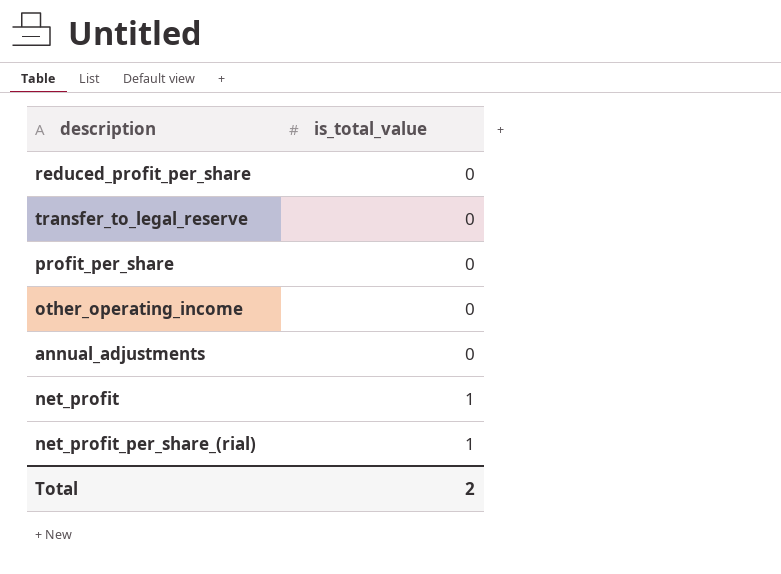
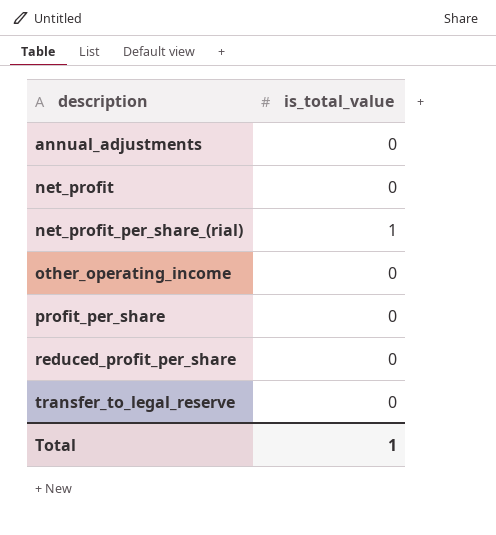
row order: is_total_value ascending -> description ascending
net_profit | is_total_value: 1 -> 0
Total | is_total_value: 2 -> 1

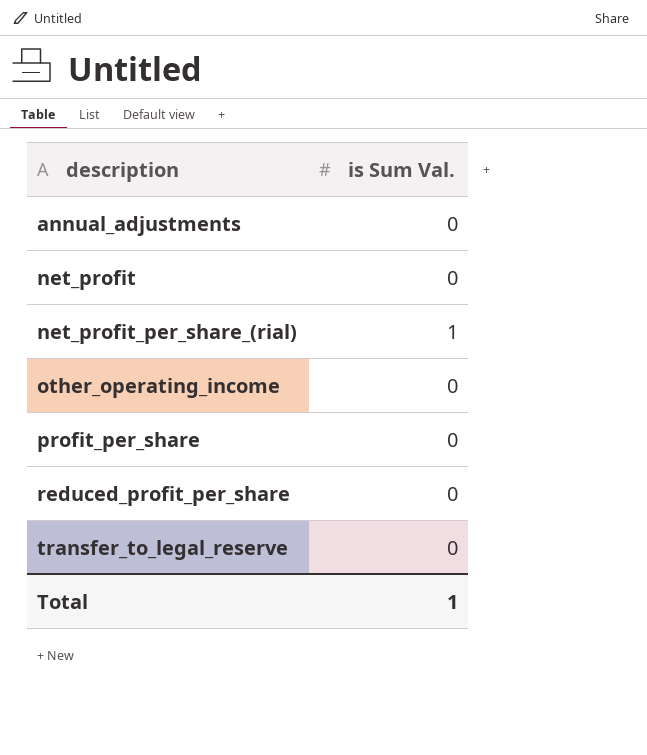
column name: is_total_value -> is Sum Val.

